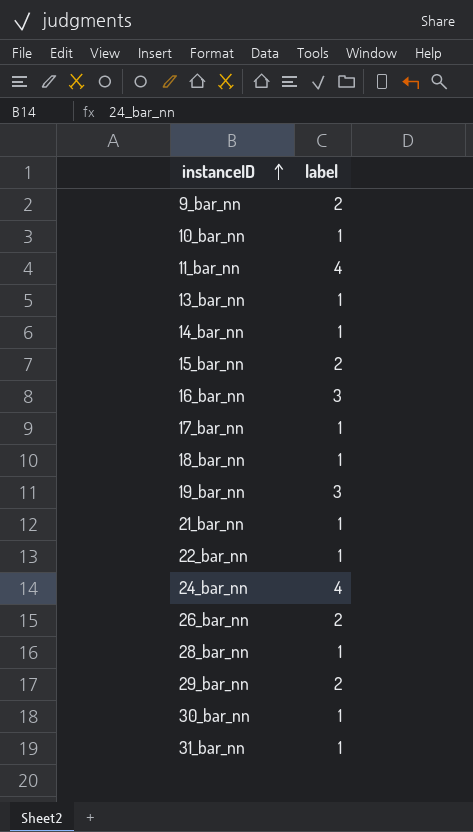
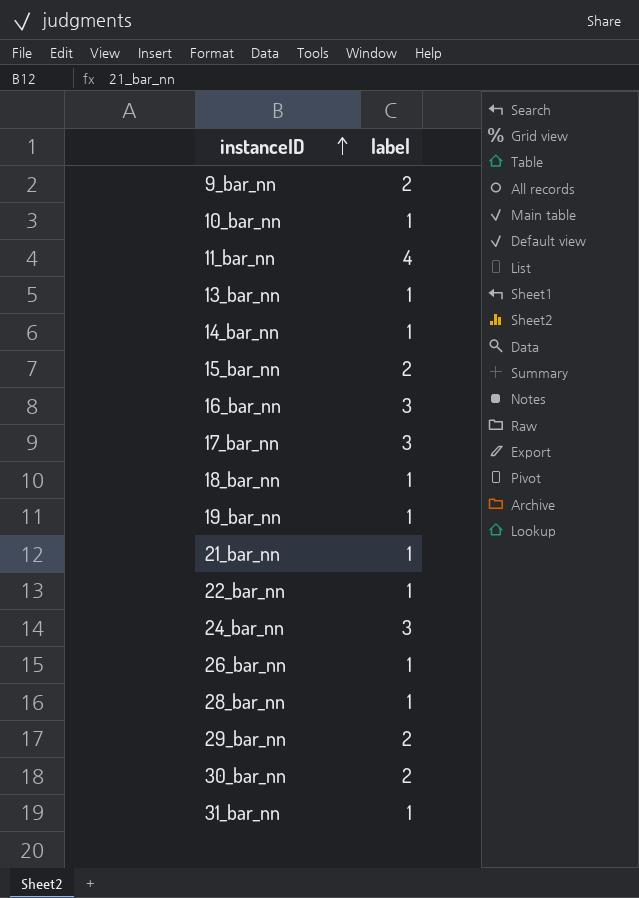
17_bar_nn | label: 1 -> 3
19_bar_nn | label: 3 -> 1
24_bar_nn | label: 4 -> 3
26_bar_nn | label: 2 -> 1
30_bar_nn | label: 1 -> 2

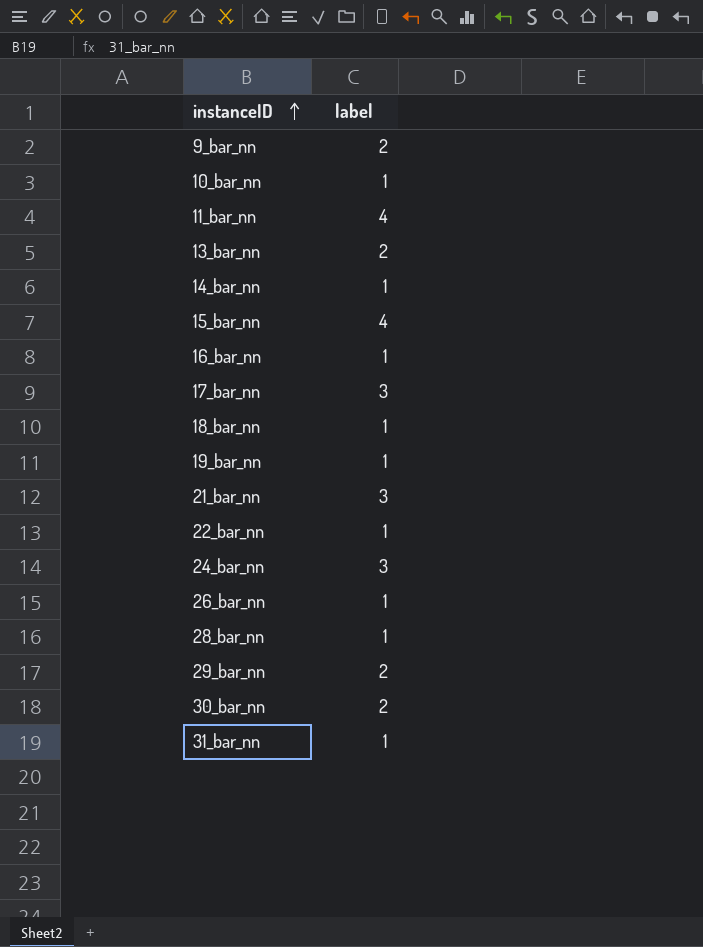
13_bar_nn | label: 1 -> 2
15_bar_nn | label: 2 -> 4
16_bar_nn | label: 3 -> 1
21_bar_nn | label: 1 -> 3

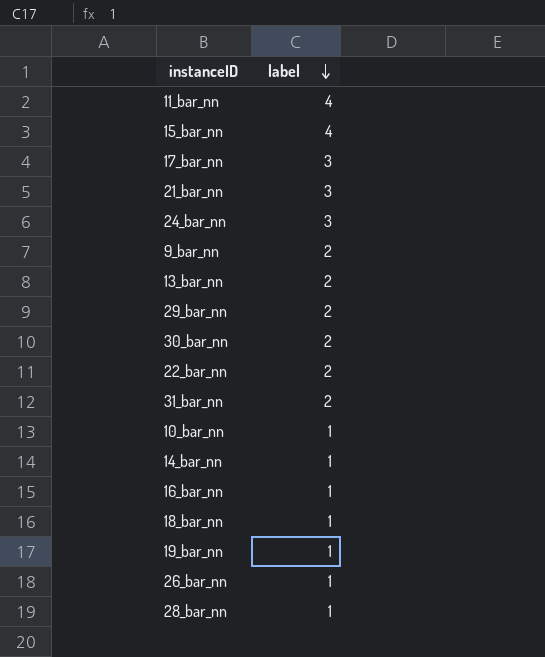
row order: instanceID ascending -> label descending
22_bar_nn | label: 1 -> 2
31_bar_nn | label: 1 -> 2

